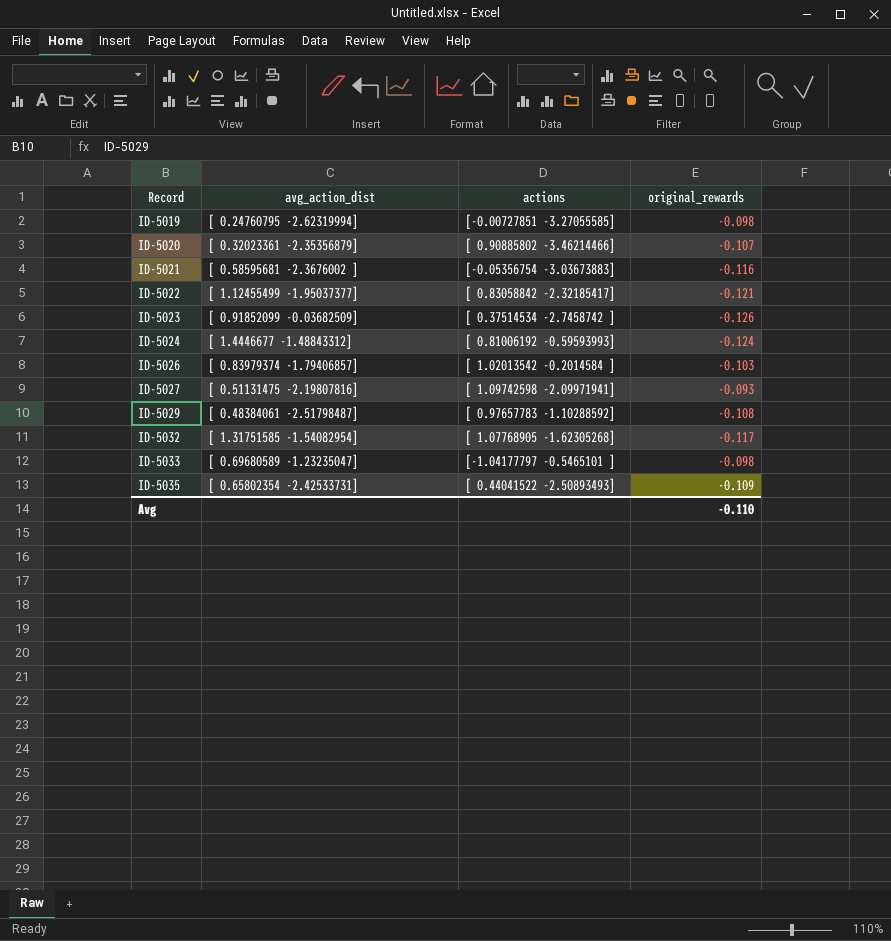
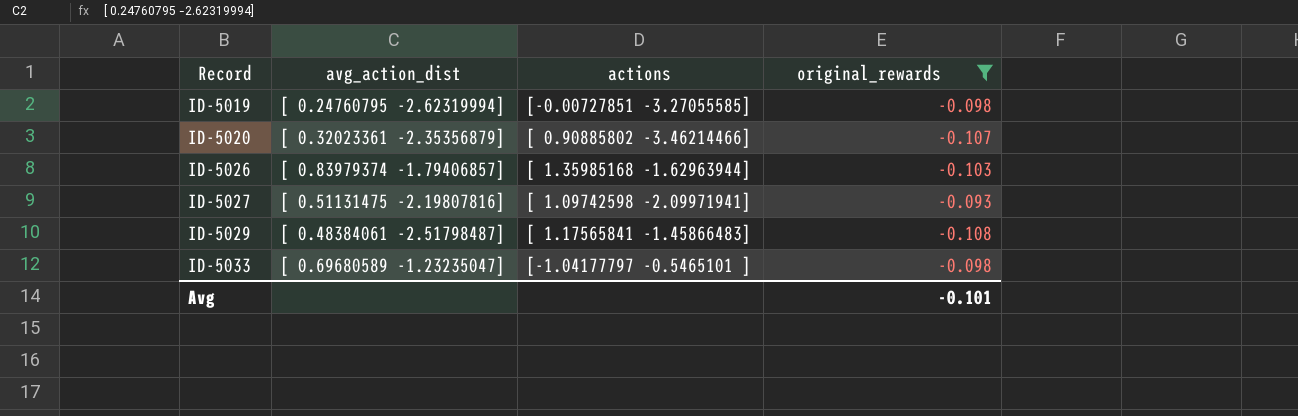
filter: none -> original_rewards >= -0.108
ID-5026 | actions: [ 1.02013542 -0.2014584 ] -> [ 1.35985168 -1.62963944]
ID-5029 | actions: [ 0.97657783 -1.10288592] -> [ 1.17565841 -1.45866483]
Avg | original_rewards: -0.110 -> -0.101

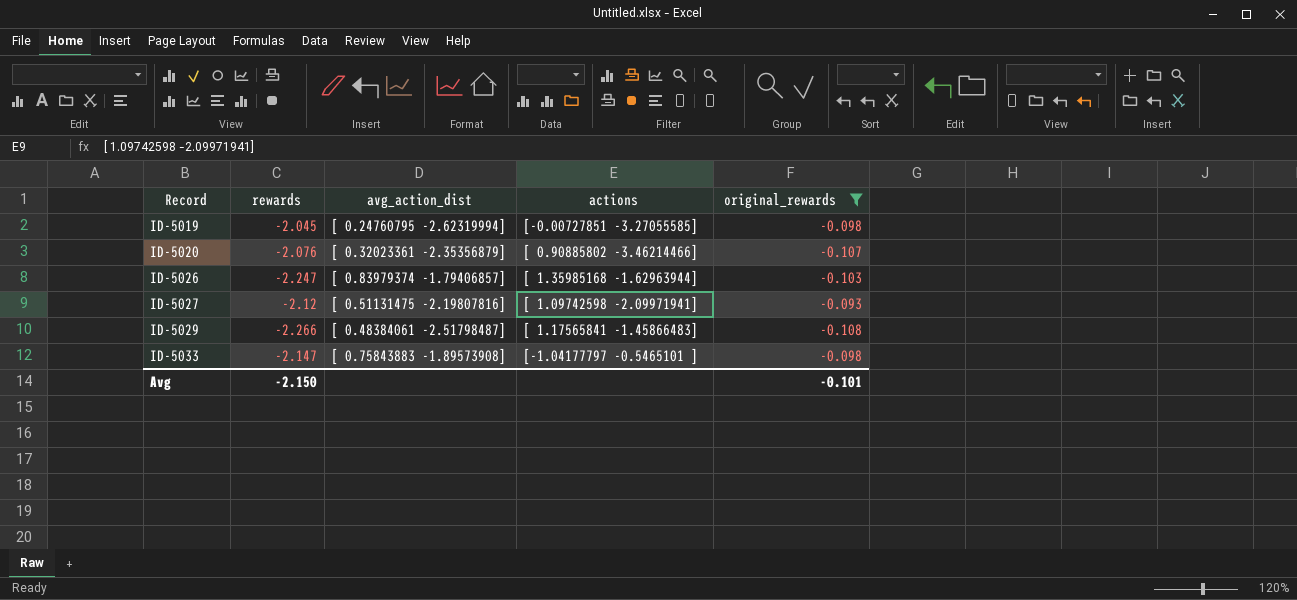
column rewards | position: none -> 2
ID-5033 | avg_action_dist: [ 0.69680589 -1.23235047] -> [ 0.75843883 -1.89573908]

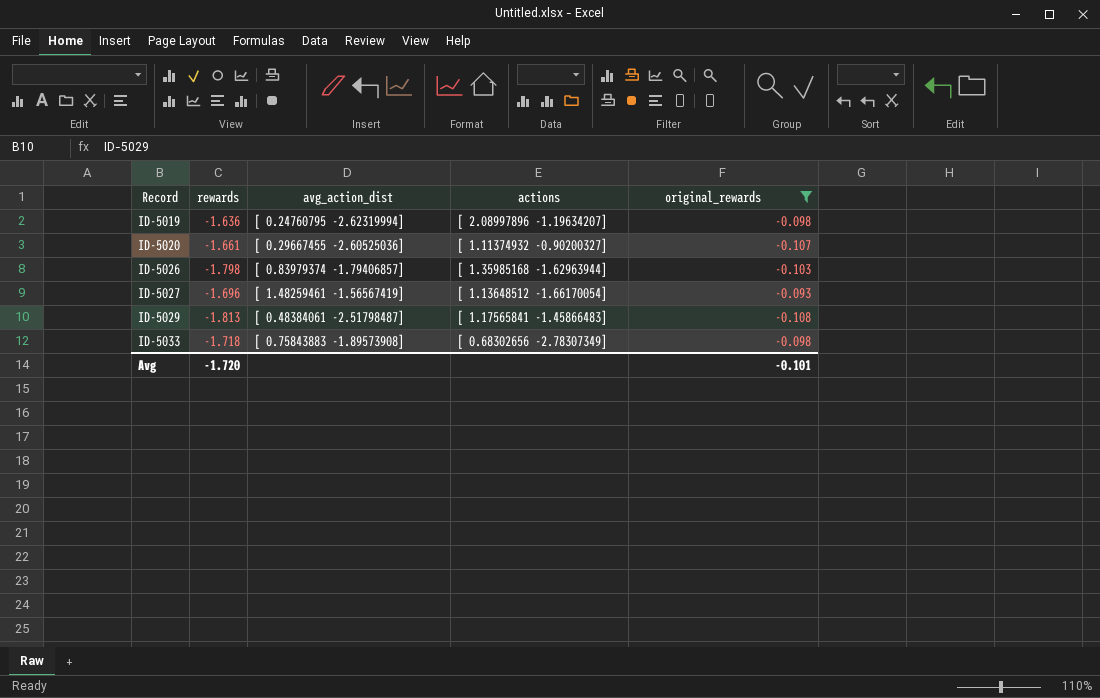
ID-5019 | rewards: -2.045 -> -1.636
ID-5019 | actions: [-0.00727851 -3.27055585] -> [ 2.08997896 -1.19634207]
ID-5020 | rewards: -2.076 -> -1.661
ID-5020 | avg_action_dist: [ 0.32023361 -2.35356879] -> [ 0.29667455 -2.60525036]
ID-5020 | actions: [ 0.90885802 -3.46214466] -> [ 1.11374932 -0.90200327]
ID-5026 | rewards: -2.247 -> -1.798
ID-5027 | rewards: -2.12 -> -1.696
ID-5027 | avg_action_dist: [ 0.51131475 -2.19807816] -> [ 1.48259461 -1.56567419]
ID-5027 | actions: [ 1.09742598 -2.09971941] -> [ 1.13648512 -1.66170054]
ID-5029 | rewards: -2.266 -> -1.813
ID-5033 | rewards: -2.147 -> -1.718
ID-5033 | actions: [-1.04177797 -0.5465101 ] -> [ 0.68302656 -2.78307349]
Avg | rewards: -2.150 -> -1.720

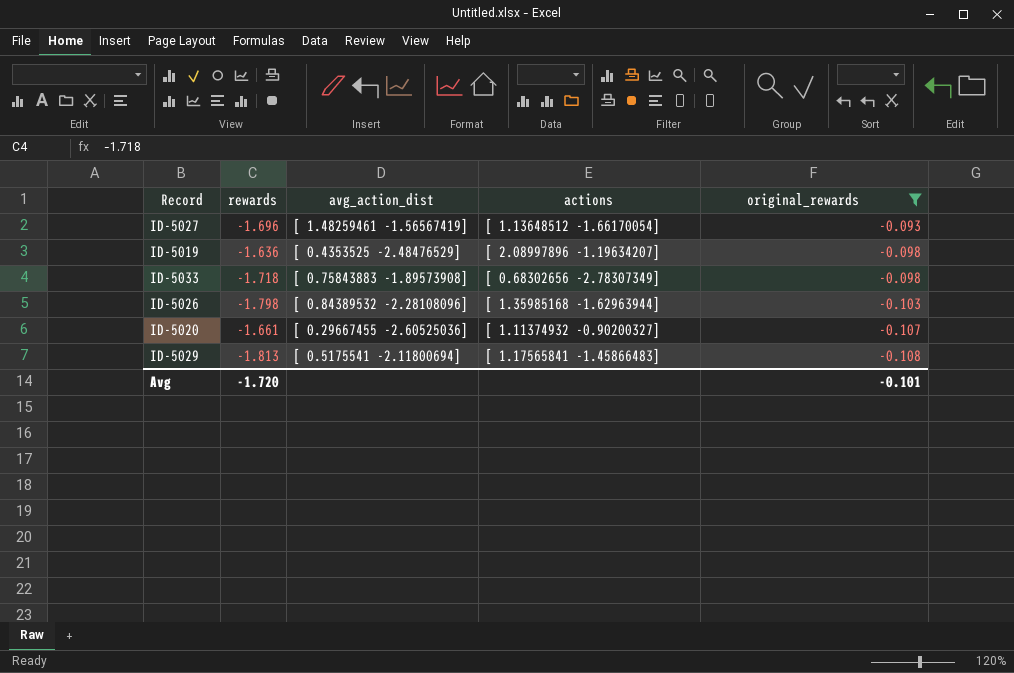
row order: Record ascending -> original_rewards descending
ID-5019 | avg_action_dist: [ 0.24760795 -2.62319994] -> [ 0.4353525 -2.48476529]
ID-5026 | avg_action_dist: [ 0.83979374 -1.79406857] -> [ 0.84389532 -2.28108096]
ID-5029 | avg_action_dist: [ 0.48384061 -2.51798487] -> [ 0.5175541 -2.11800694]

